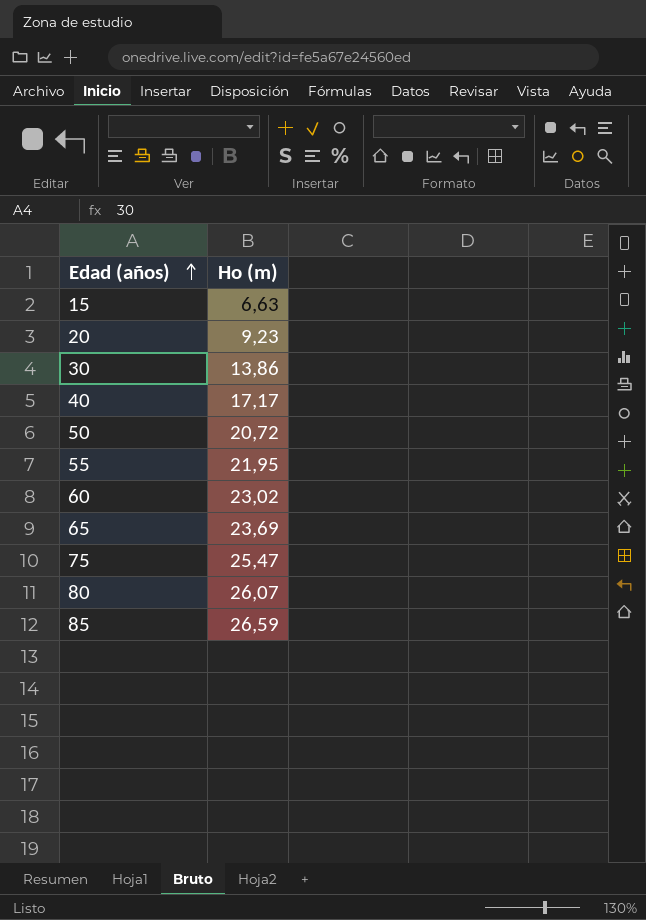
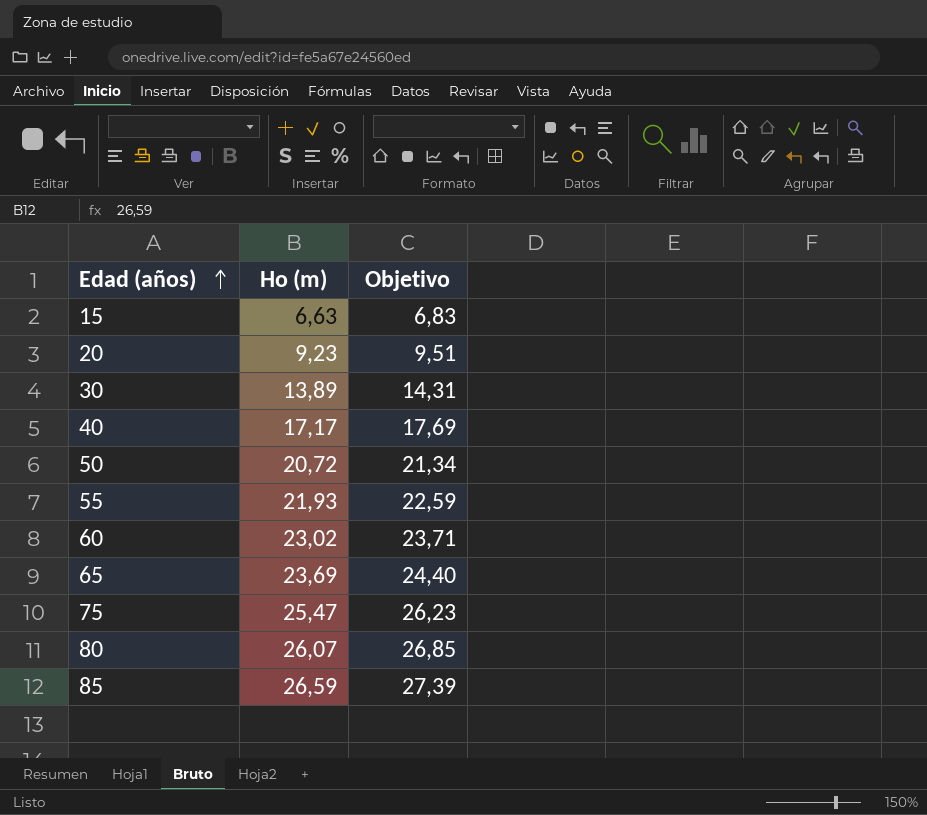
column Objetivo | formula: none -> [Ho (m)] * 1,03
30 | Ho (m): 13,86 -> 13,89
55 | Ho (m): 21,95 -> 21,93

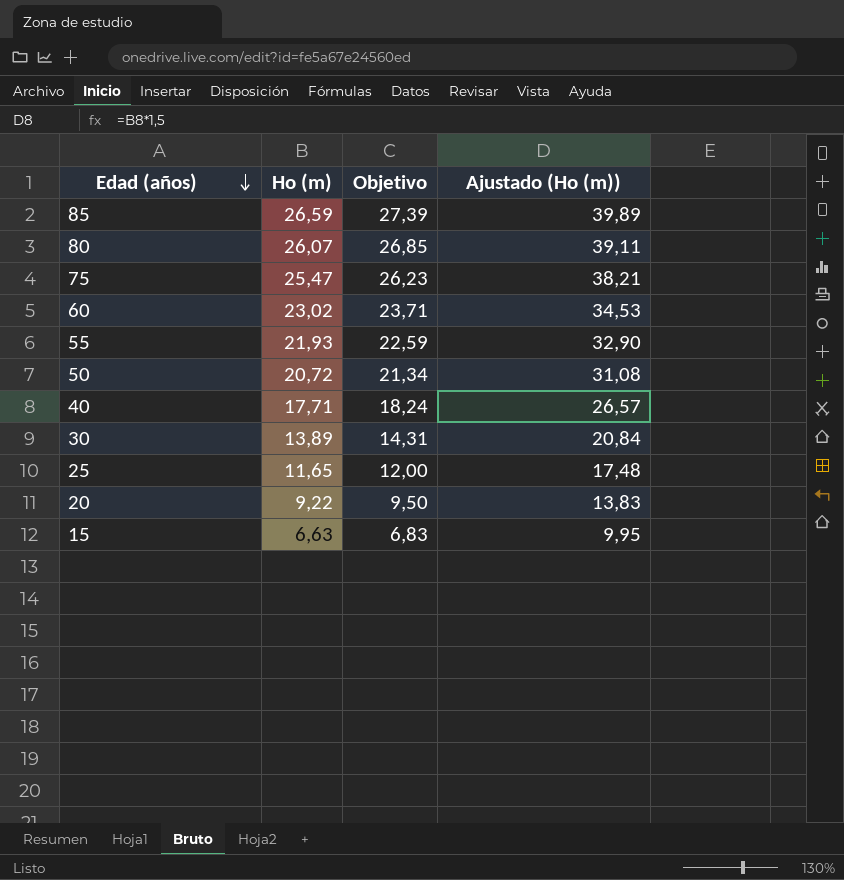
row order: Edad (años) ascending -> Edad (años) descending
column Ajustado (Ho (m)) | formula: none -> [Ho (m)] * 1,5
row 65: 23,69 | 24,40 -> none
40 | Ho (m): 17,17 -> 17,71
40 | Objetivo: 17,69 -> 18,24
row 25: none -> 11,65 | 12,00 | 17,48
20 | Ho (m): 9,23 -> 9,22
20 | Objetivo: 9,51 -> 9,50

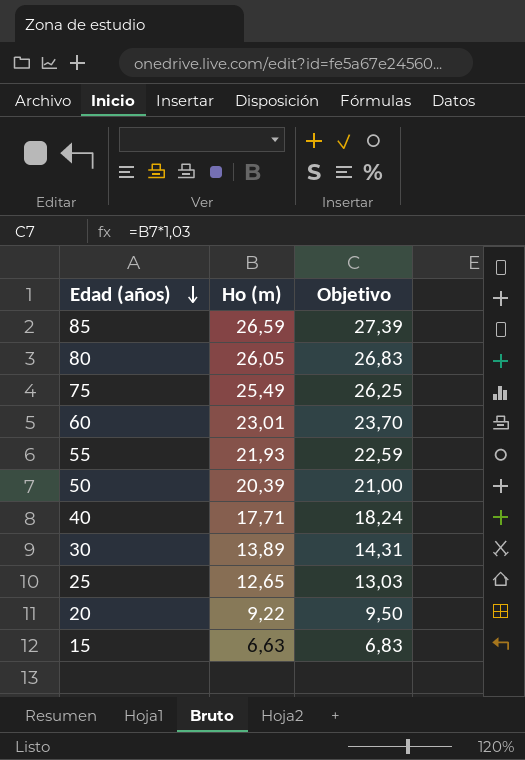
column Ajustado (Ho (m)) | formula: [Ho (m)] * 1,5 -> none
80 | Ho (m): 26,07 -> 26,05
80 | Objetivo: 26,85 -> 26,83
75 | Ho (m): 25,47 -> 25,49
75 | Objetivo: 26,23 -> 26,25
60 | Ho (m): 23,02 -> 23,01
60 | Objetivo: 23,71 -> 23,70
50 | Ho (m): 20,72 -> 20,39
50 | Objetivo: 21,34 -> 21,00
25 | Ho (m): 11,65 -> 12,65
25 | Objetivo: 12,00 -> 13,03

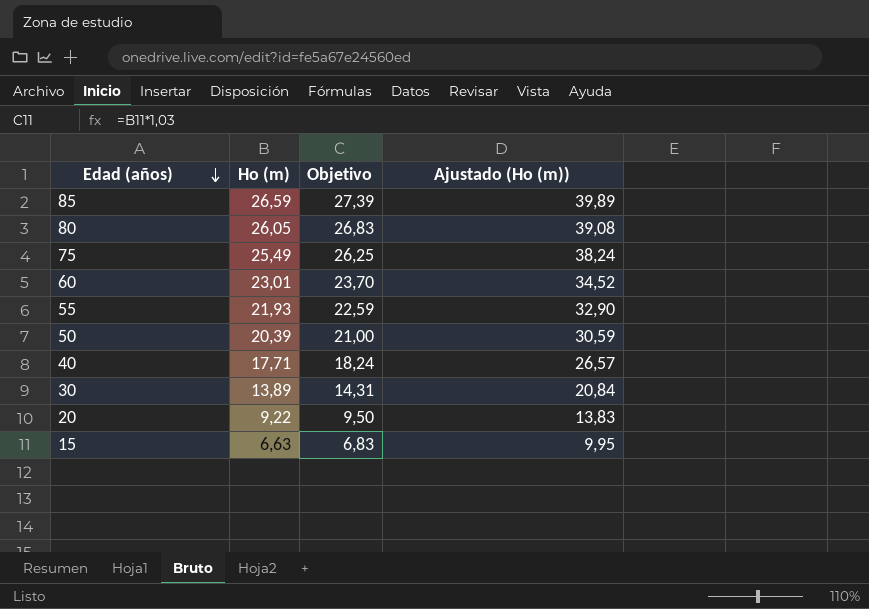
column Ajustado (Ho (m)) | formula: none -> [Ho (m)] * 1,5
row 25: 12,65 | 13,03 -> none

